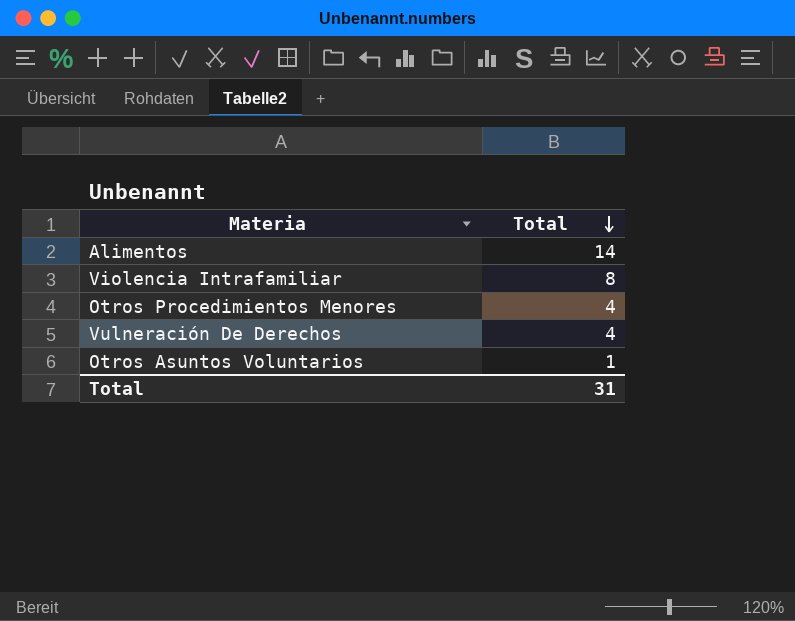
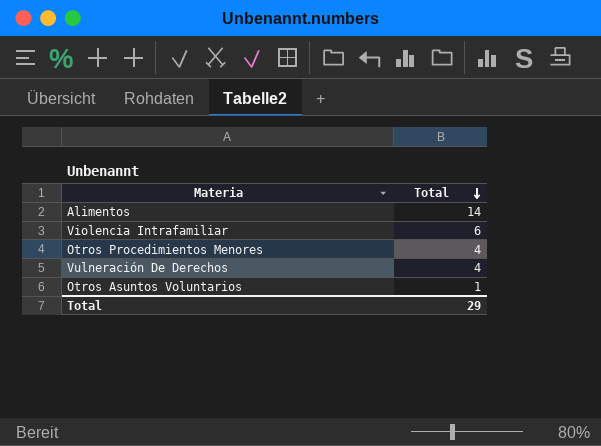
Violencia Intrafamiliar | Total: 8 -> 6
Total | Total: 31 -> 29

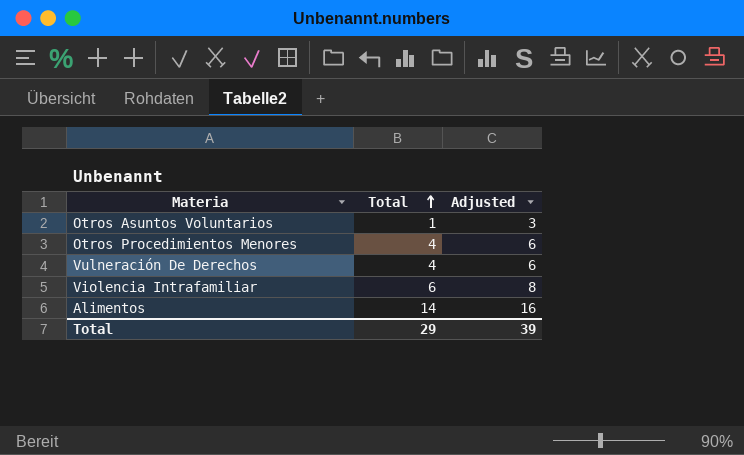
row order: Total descending -> Total ascending
column Adjusted | formula: none -> [Total] + 2

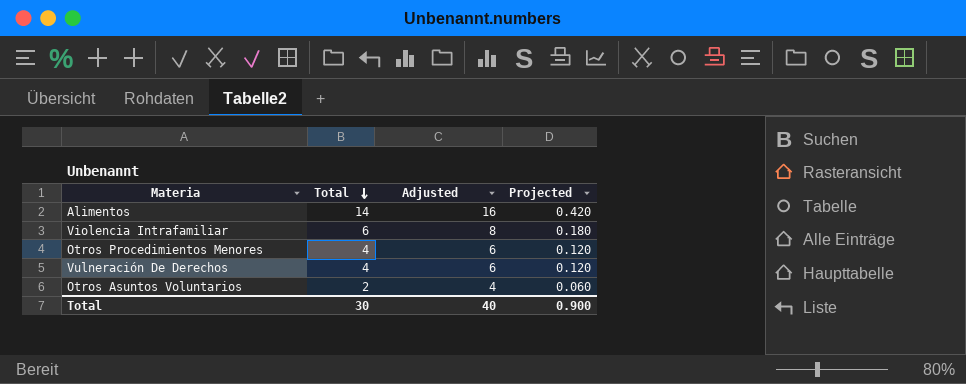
row order: Total ascending -> Total descending
column Projected | formula: none -> [Total] * 0.03
Otros Asuntos Voluntarios | Total: 1 -> 2
Otros Asuntos Voluntarios | Adjusted: 3 -> 4
Total | Total: 29 -> 30
Total | Adjusted: 39 -> 40

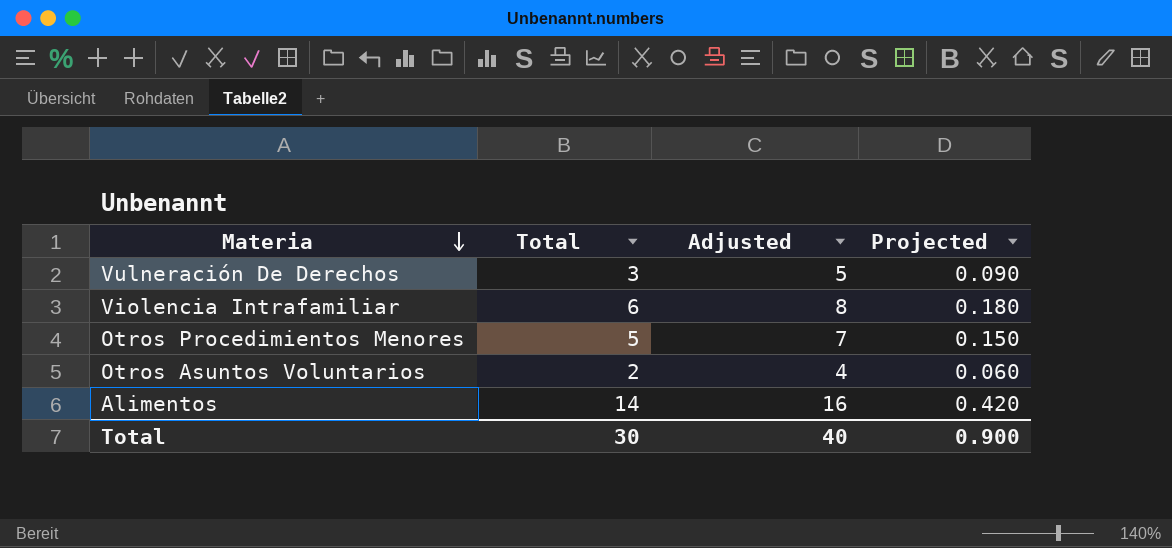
row order: Total descending -> Materia descending
Vulneración De Derechos | Total: 4 -> 3
Vulneración De Derechos | Adjusted: 6 -> 5
Vulneración De Derechos | Projected: 0.120 -> 0.090
Otros Procedimientos Menores | Total: 4 -> 5
Otros Procedimientos Menores | Adjusted: 6 -> 7
Otros Procedimientos Menores | Projected: 0.120 -> 0.150

